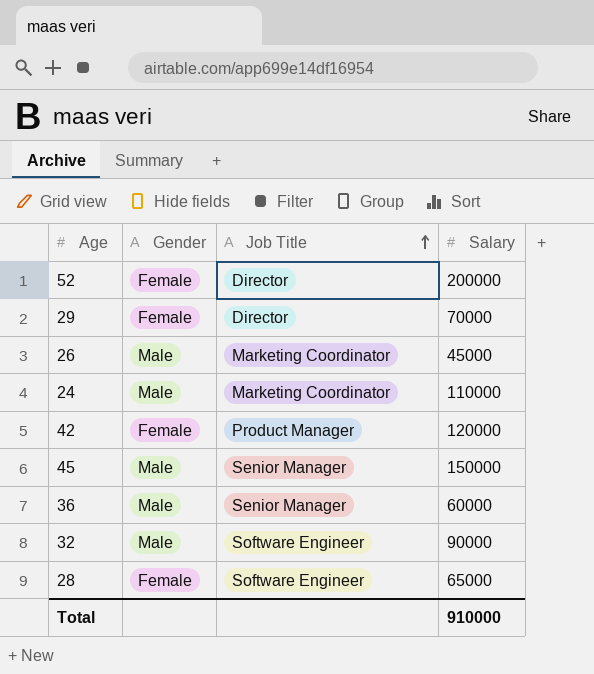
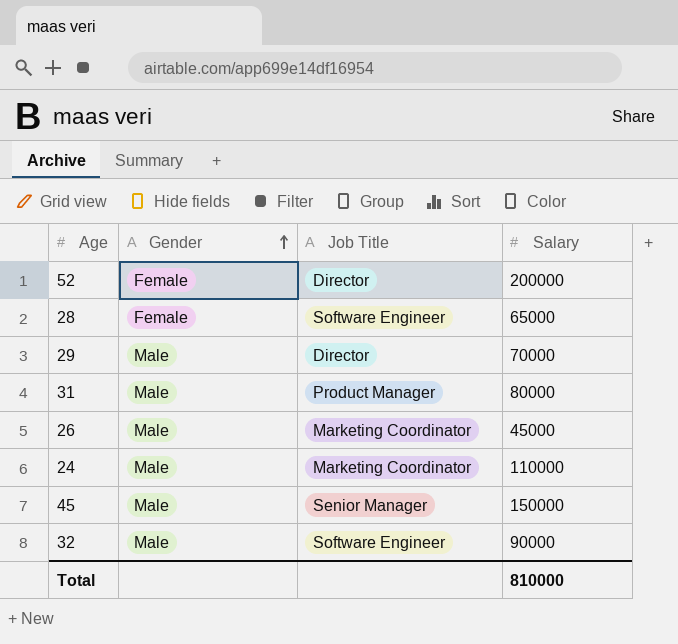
row order: Job Title ascending -> Gender ascending
row 42: Female | Product Manager | 120000 -> none
row 36: Male | Senior Manager | 60000 -> none
29 | Gender: Female -> Male
row 31: none -> Male | Product Manager | 80000
Total | Salary: 910000 -> 810000

